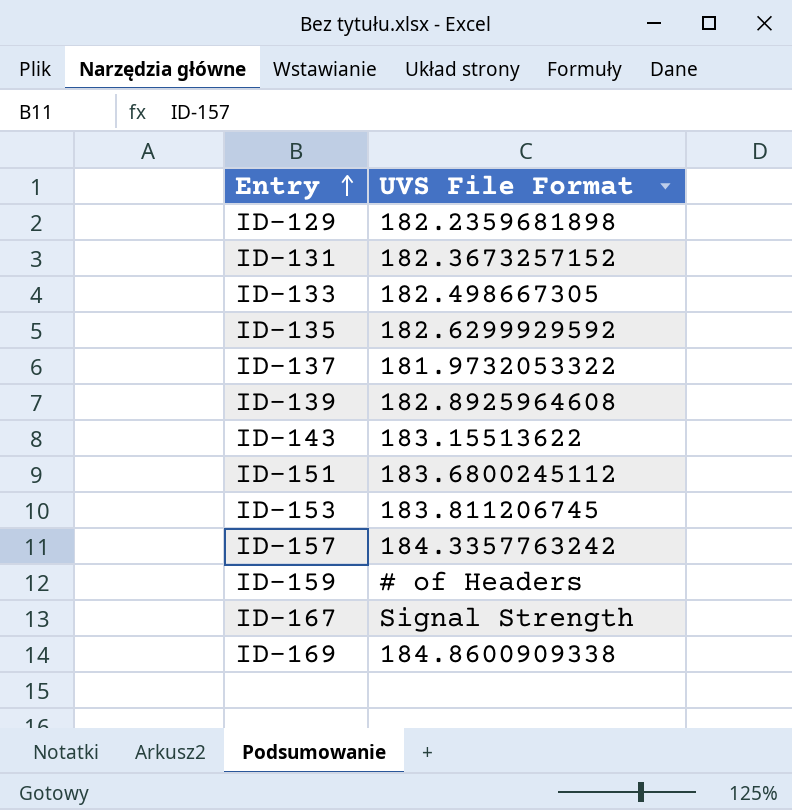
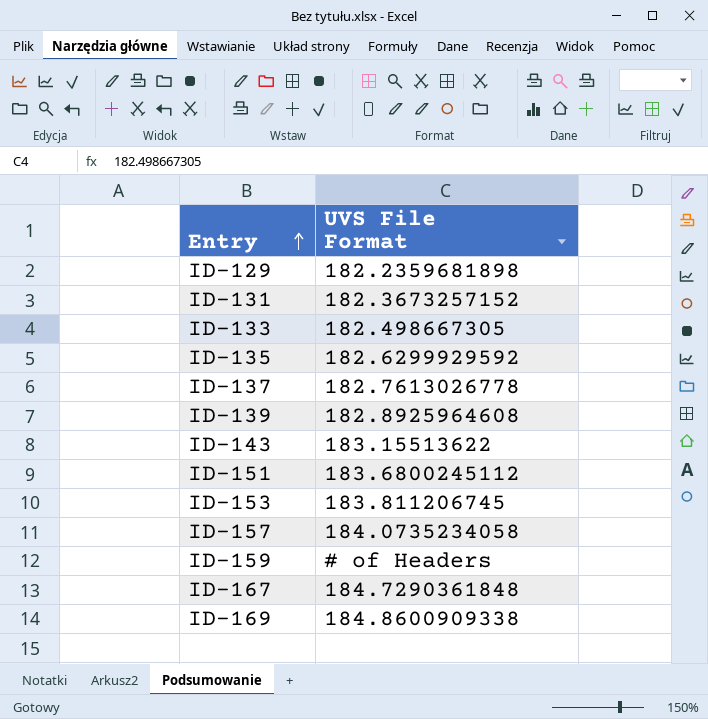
ID-137 | UVS File Format: 181.9732053322 -> 182.7613026778
ID-157 | UVS File Format: 184.3357763242 -> 184.0735234058
ID-167 | UVS File Format: Signal Strength -> 184.7290361848

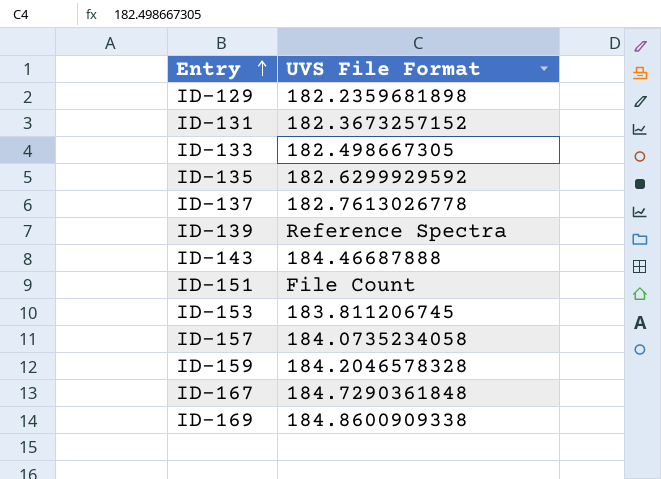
ID-139 | UVS File Format: 182.8925964608 -> Reference Spectra
ID-143 | UVS File Format: 183.15513622 -> 184.46687888
ID-151 | UVS File Format: 183.6800245112 -> File Count
ID-159 | UVS File Format: # of Headers -> 184.2046578328

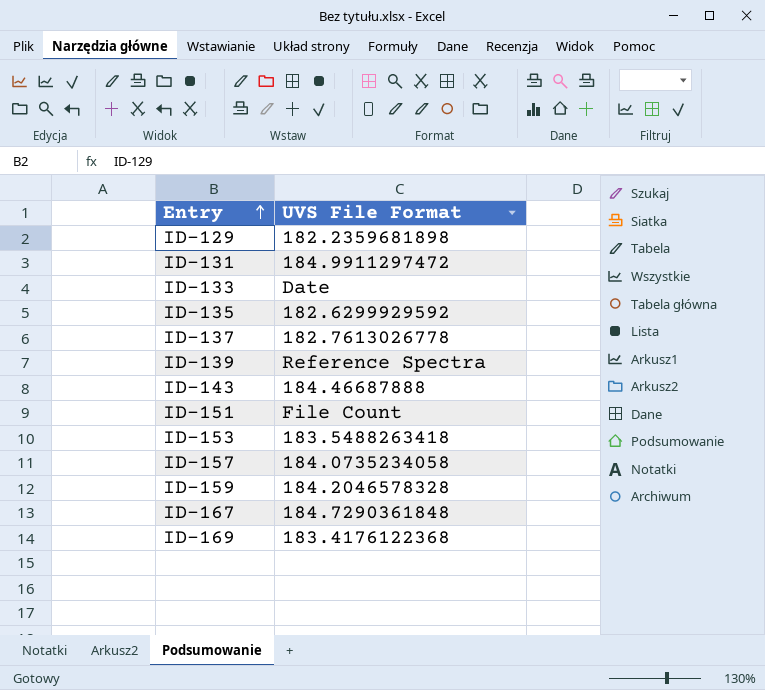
ID-131 | UVS File Format: 182.3673257152 -> 184.9911297472
ID-133 | UVS File Format: 182.498667305 -> Date
ID-153 | UVS File Format: 183.811206745 -> 183.5488263418
ID-169 | UVS File Format: 184.8600909338 -> 183.4176122368

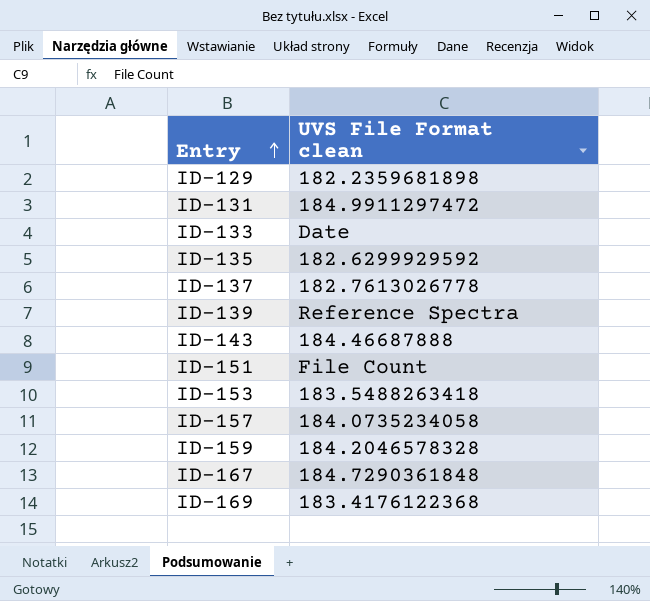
column name: UVS File Format -> UVS File Format clean

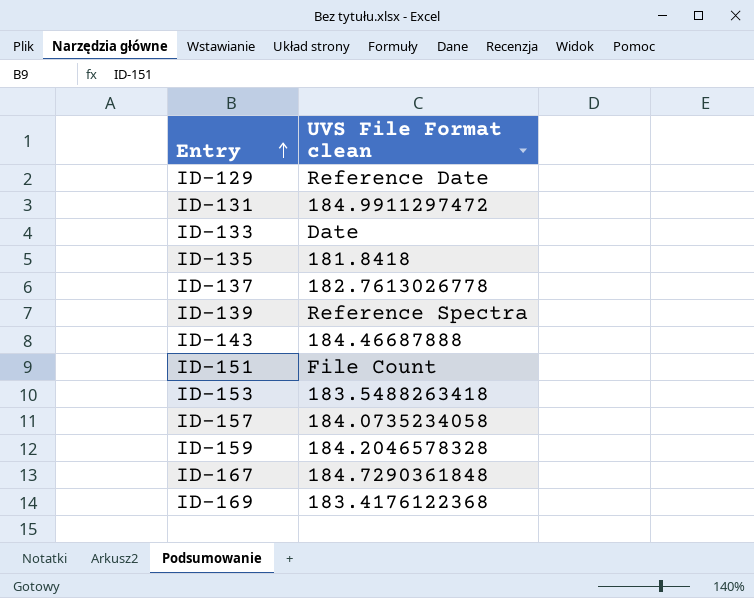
ID-129 | UVS File Format clean: 182.2359681898 -> Reference Date
ID-135 | UVS File Format clean: 182.6299929592 -> 181.8418

